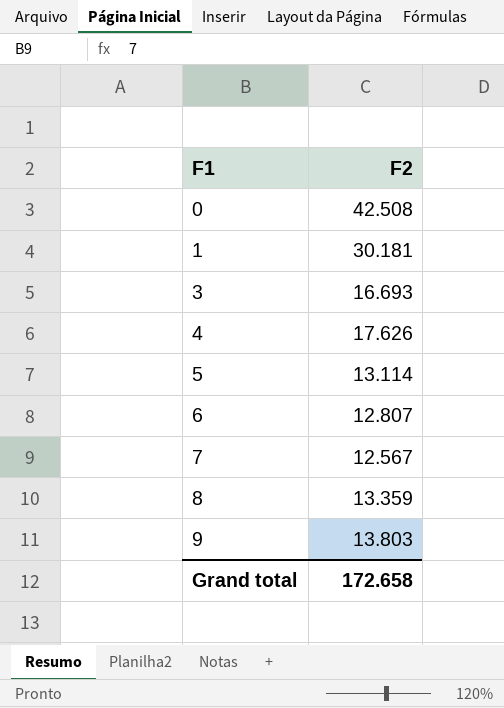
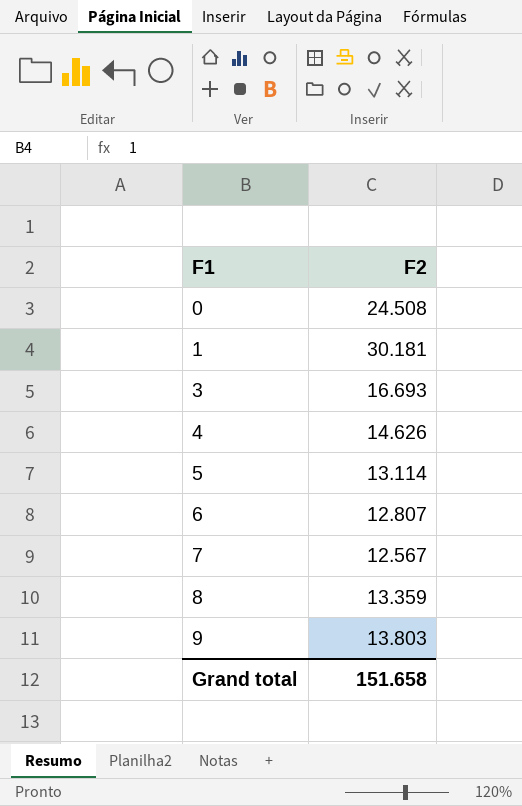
0 | F2: 42.508 -> 24.508
4 | F2: 17.626 -> 14.626
Grand total | F2: 172.658 -> 151.658

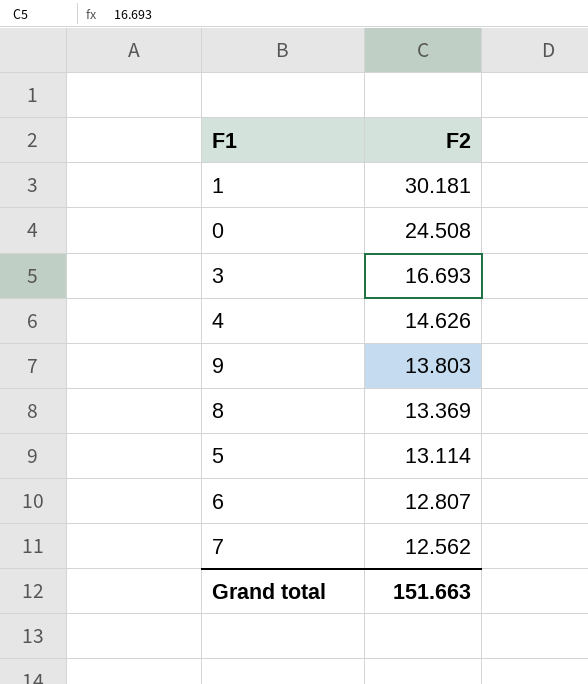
row order: F1 ascending -> F2 descending
8 | F2: 13.359 -> 13.369
7 | F2: 12.567 -> 12.562
Grand total | F2: 151.658 -> 151.663

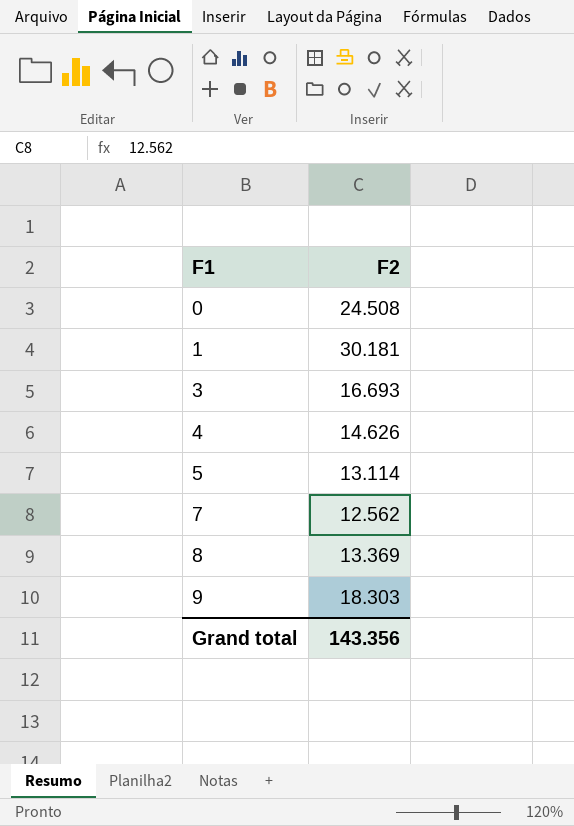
row order: F2 descending -> F1 ascending
row 6: 12.807 -> none
9 | F2: 13.803 -> 18.303
Grand total | F2: 151.663 -> 143.356

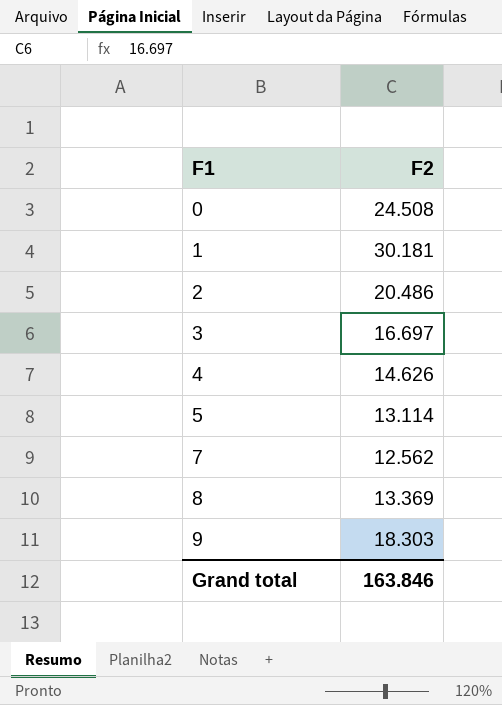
row 2: none -> 20.486
3 | F2: 16.693 -> 16.697
Grand total | F2: 143.356 -> 163.846

